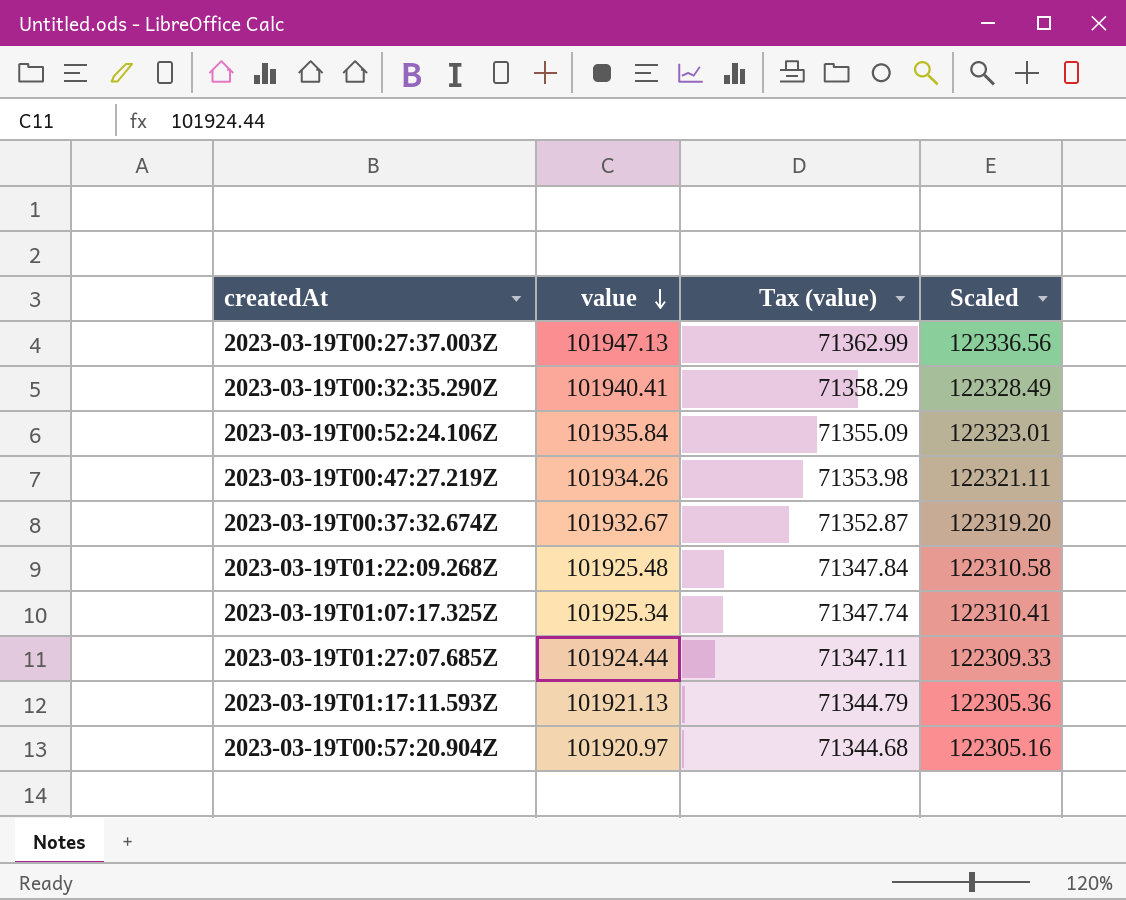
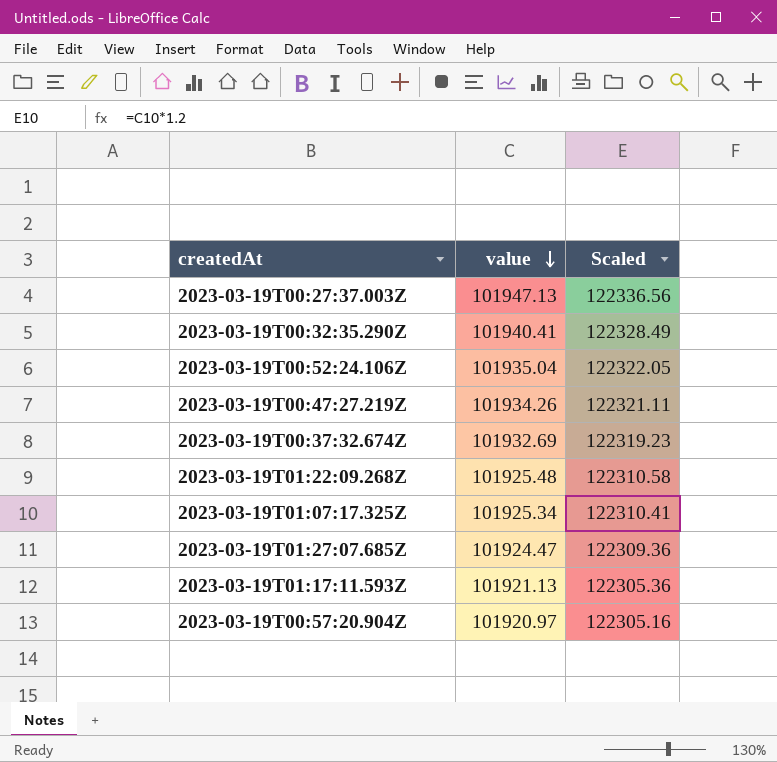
column Tax (value) | formula: [value] * 0.7 -> none
2023-03-19T00:52:24.106Z | value: 101935.84 -> 101935.04
2023-03-19T00:52:24.106Z | Scaled: 122323.01 -> 122322.05
2023-03-19T00:37:32.674Z | value: 101932.67 -> 101932.69
2023-03-19T00:37:32.674Z | Scaled: 122319.20 -> 122319.23
2023-03-19T01:27:07.685Z | value: 101924.44 -> 101924.47
2023-03-19T01:27:07.685Z | Scaled: 122309.33 -> 122309.36

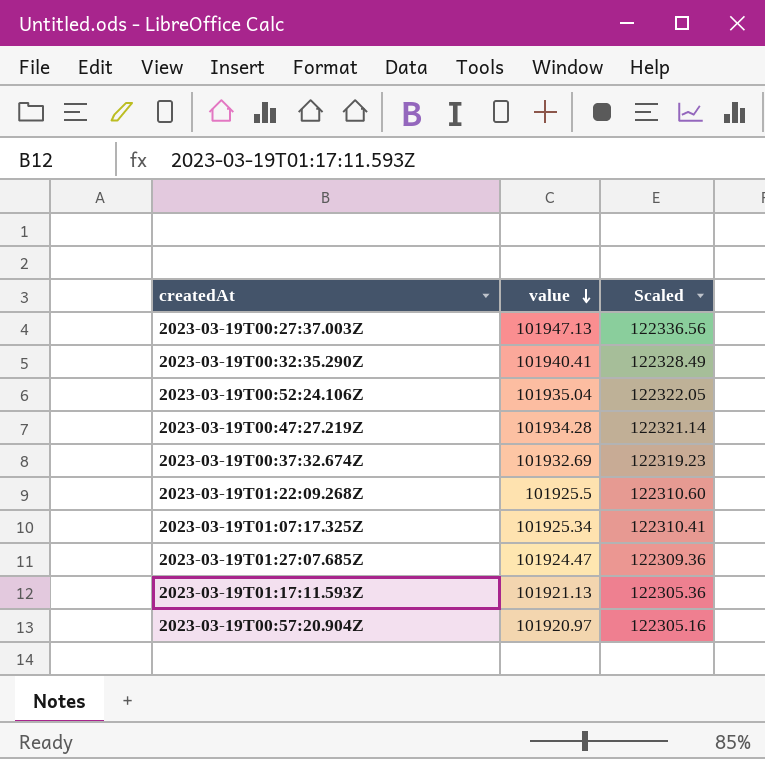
2023-03-19T00:47:27.219Z | value: 101934.26 -> 101934.28
2023-03-19T00:47:27.219Z | Scaled: 122321.11 -> 122321.14
2023-03-19T01:22:09.268Z | value: 101925.48 -> 101925.5
2023-03-19T01:22:09.268Z | Scaled: 122310.58 -> 122310.60

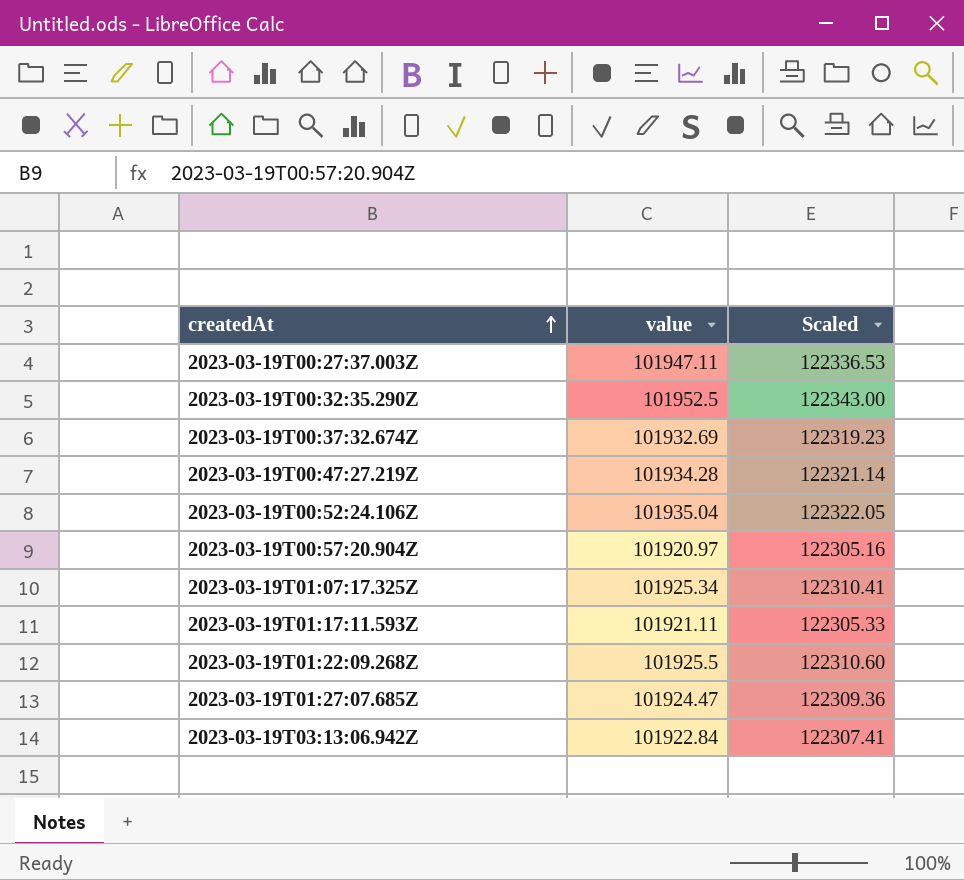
row order: value descending -> createdAt ascending
2023-03-19T00:27:37.003Z | value: 101947.13 -> 101947.11
2023-03-19T00:27:37.003Z | Scaled: 122336.56 -> 122336.53
2023-03-19T00:32:35.290Z | value: 101940.41 -> 101952.5
2023-03-19T00:32:35.290Z | Scaled: 122328.49 -> 122343.00
2023-03-19T01:17:11.593Z | value: 101921.13 -> 101921.11
2023-03-19T01:17:11.593Z | Scaled: 122305.36 -> 122305.33
row 2023-03-19T03:13:06.942Z: none -> 101922.84 | 122307.41

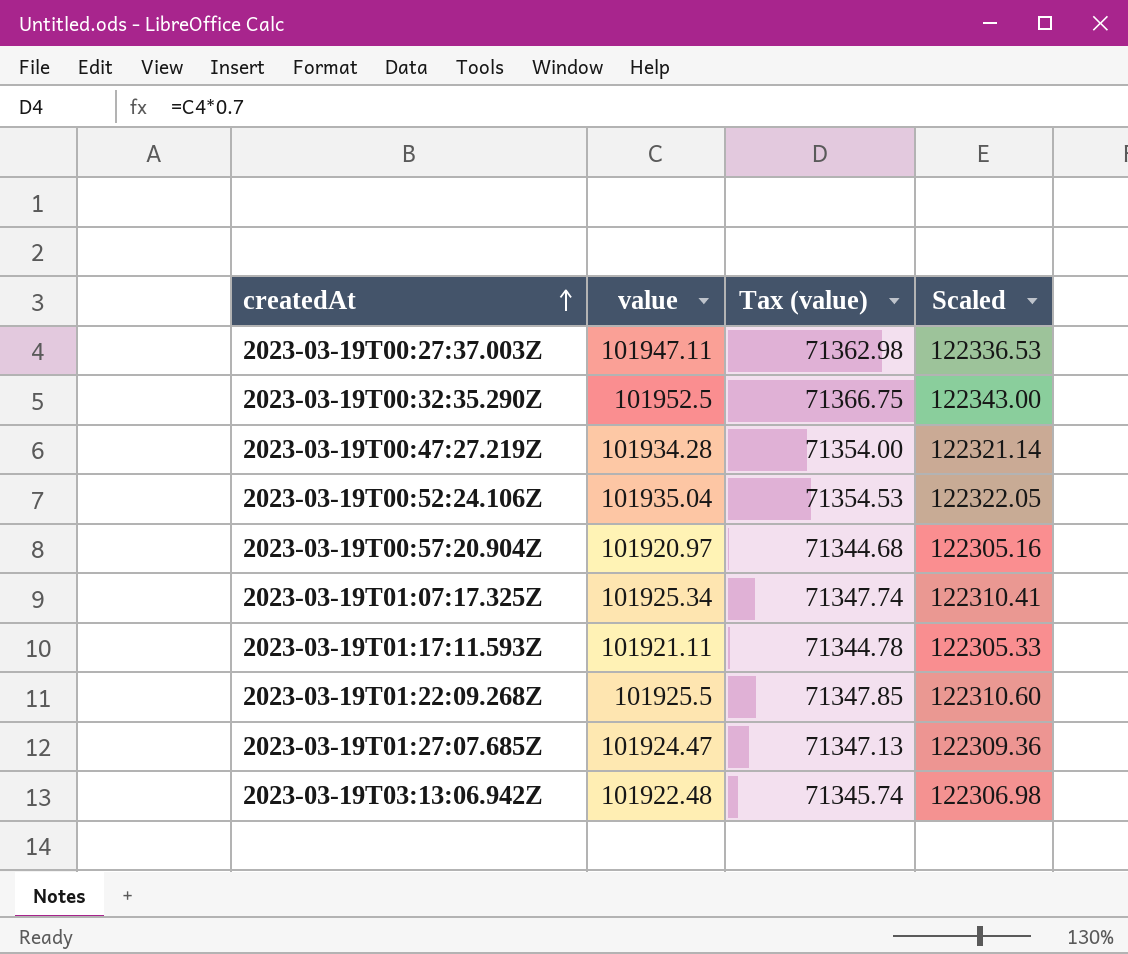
column Tax (value) | formula: none -> [value] * 0.7
row 2023-03-19T00:37:32.674Z: 101932.69 | 122319.23 -> none
2023-03-19T03:13:06.942Z | value: 101922.84 -> 101922.48
2023-03-19T03:13:06.942Z | Scaled: 122307.41 -> 122306.98

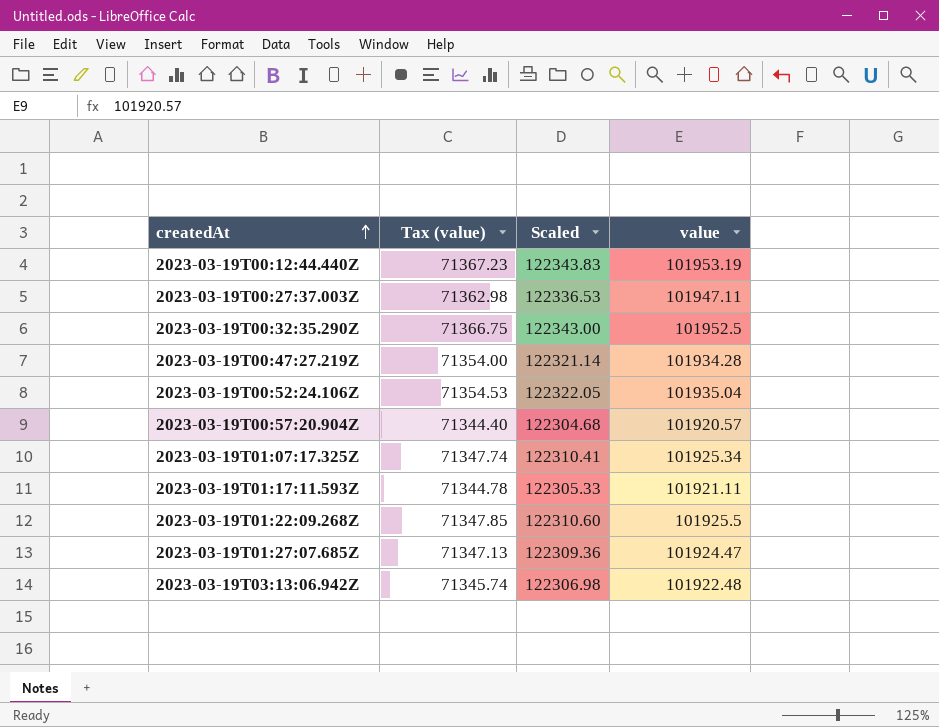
column value | position: 2 -> 4
row 2023-03-19T00:12:44.440Z: none -> 71367.23 | 122343.83 | 101953.19
2023-03-19T00:57:20.904Z | Tax (value): 71344.68 -> 71344.40
2023-03-19T00:57:20.904Z | Scaled: 122305.16 -> 122304.68
2023-03-19T00:57:20.904Z | value: 101920.97 -> 101920.57

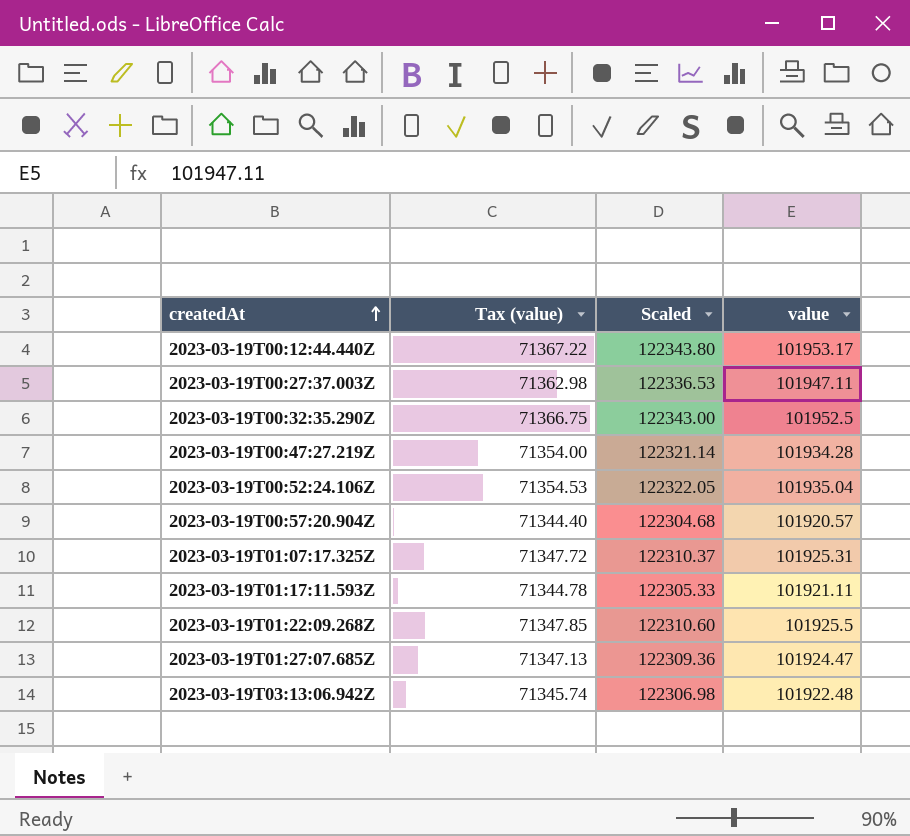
2023-03-19T00:12:44.440Z | Tax (value): 71367.23 -> 71367.22
2023-03-19T00:12:44.440Z | Scaled: 122343.83 -> 122343.80
2023-03-19T00:12:44.440Z | value: 101953.19 -> 101953.17
2023-03-19T01:07:17.325Z | Tax (value): 71347.74 -> 71347.72
2023-03-19T01:07:17.325Z | Scaled: 122310.41 -> 122310.37
2023-03-19T01:07:17.325Z | value: 101925.34 -> 101925.31

